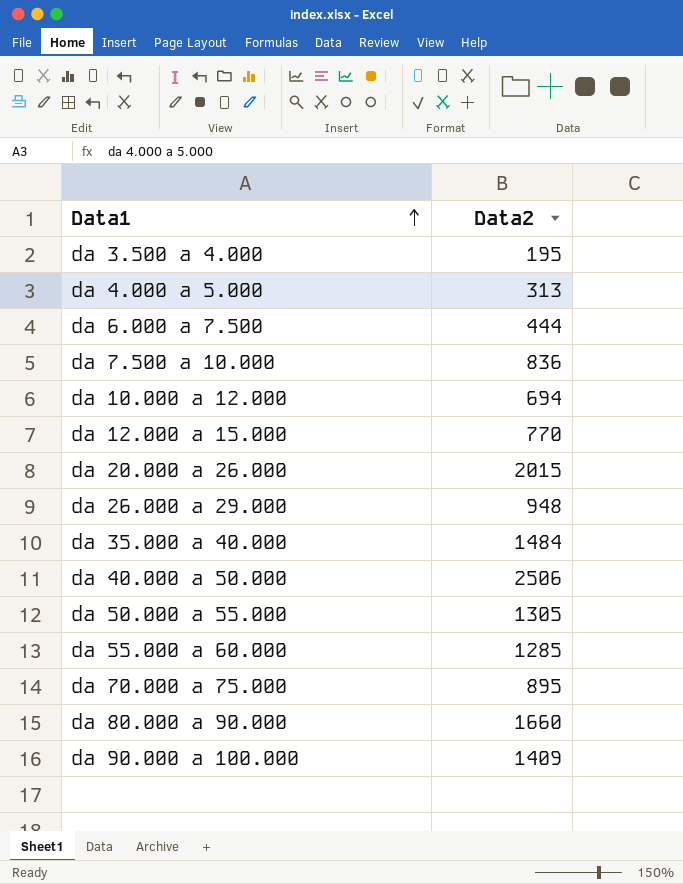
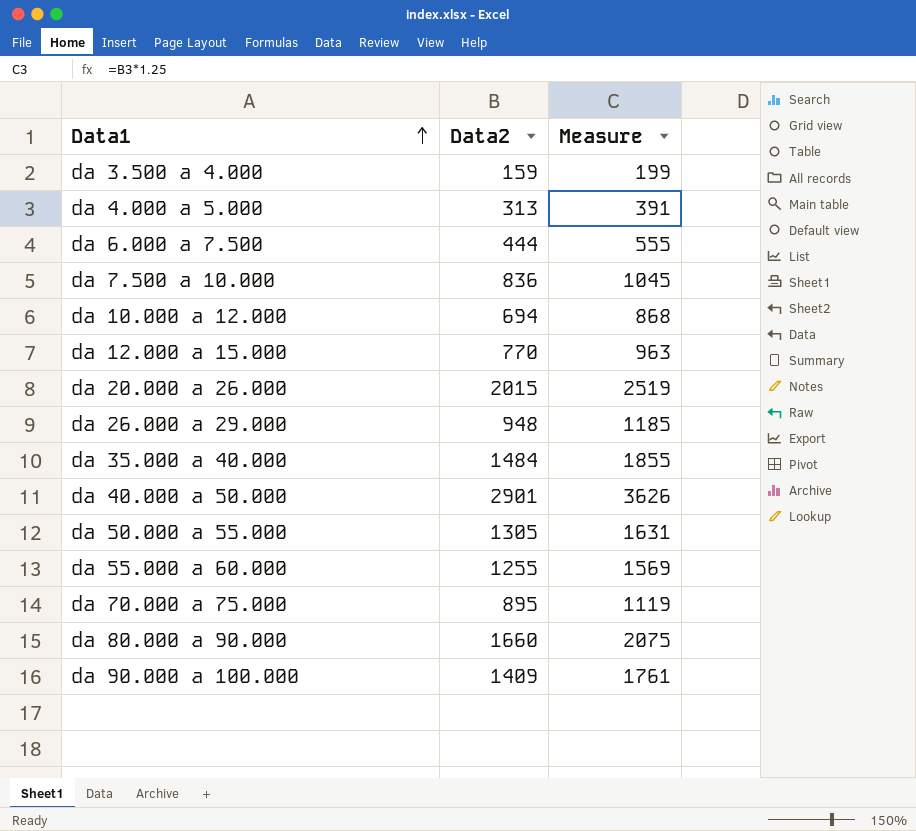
column Measure | formula: none -> [Data2] * 1.25
da 3.500 a 4.000 | Data2: 195 -> 159
da 40.000 a 50.000 | Data2: 2506 -> 2901
da 55.000 a 60.000 | Data2: 1285 -> 1255

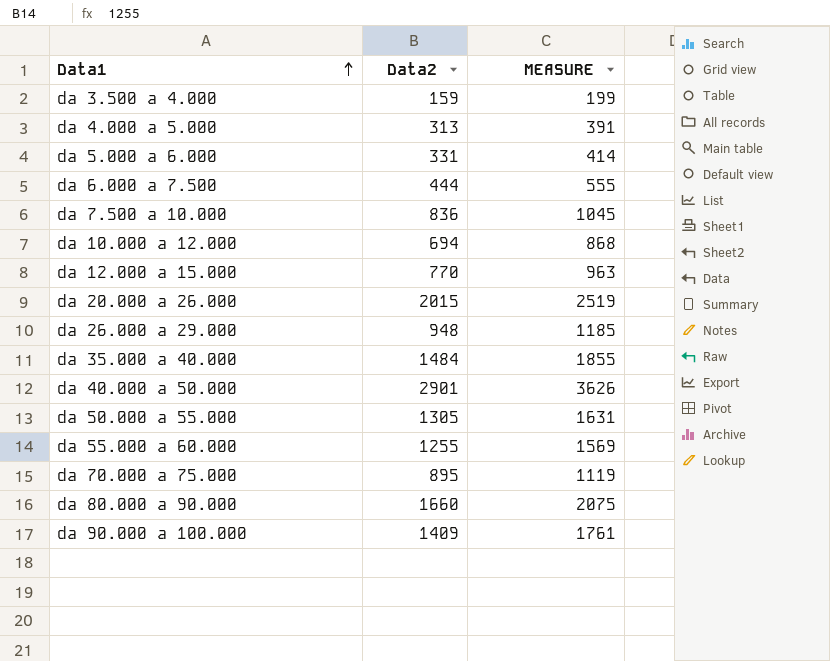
column name: Measure -> MEASURE
row da 5.000 a 6.000: none -> 331 | 414

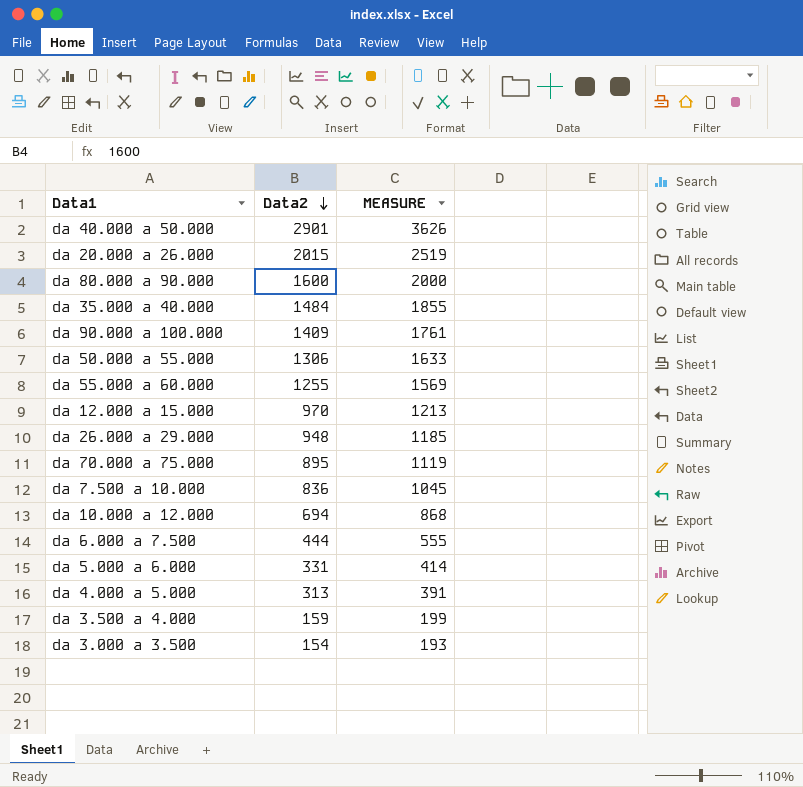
row order: Data1 ascending -> Data2 descending
da 80.000 a 90.000 | Data2: 1660 -> 1600
da 80.000 a 90.000 | MEASURE: 2075 -> 2000
da 50.000 a 55.000 | Data2: 1305 -> 1306
da 50.000 a 55.000 | MEASURE: 1631 -> 1633
da 12.000 a 15.000 | Data2: 770 -> 970
da 12.000 a 15.000 | MEASURE: 963 -> 1213
row da 3.000 a 3.500: none -> 154 | 193

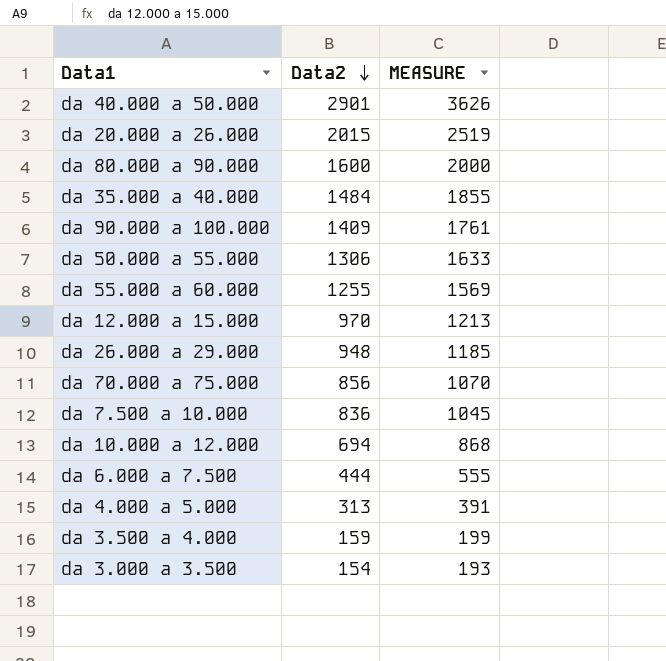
row da 5.000 a 6.000: 331 | 414 -> none
da 70.000 a 75.000 | Data2: 895 -> 856
da 70.000 a 75.000 | MEASURE: 1119 -> 1070

